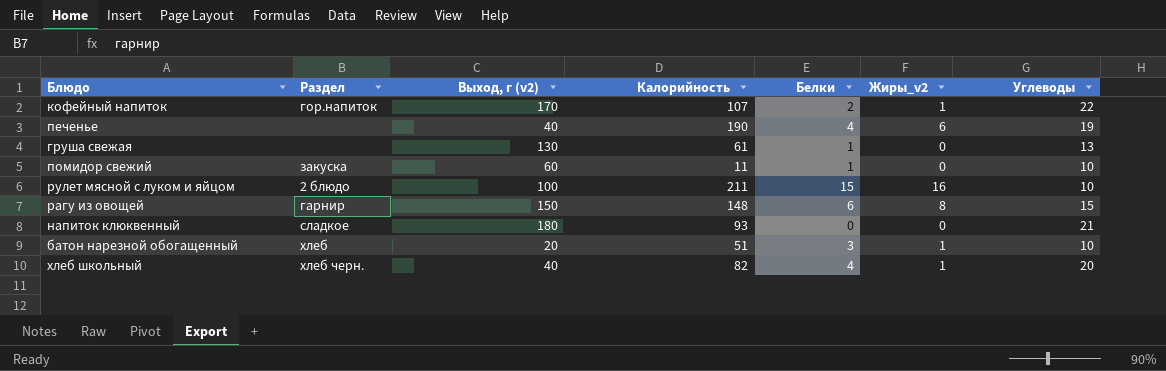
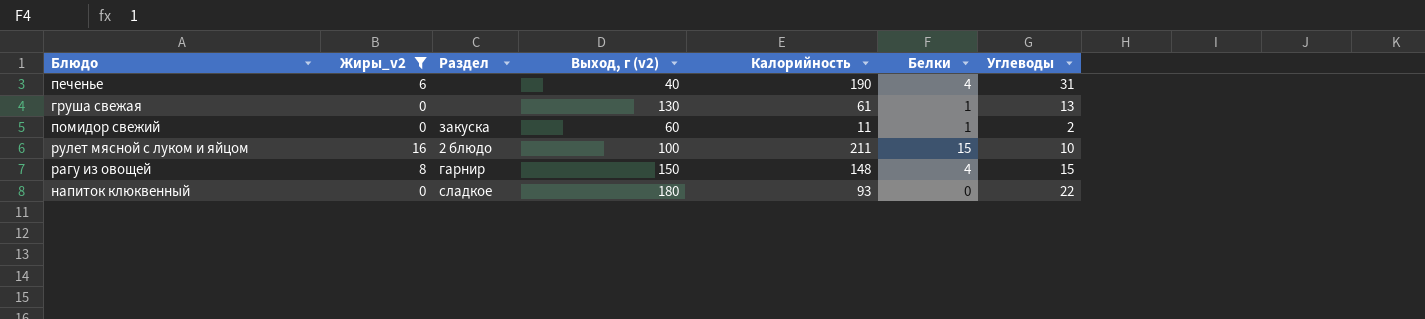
filter: none -> Жиры_v2 != 1
column Жиры_v2 | position: 6 -> 2
печенье | Углеводы: 19 -> 31
помидор свежий | Углеводы: 10 -> 2
рагу из овощей | Белки: 6 -> 4
напиток клюквенный | Углеводы: 21 -> 22

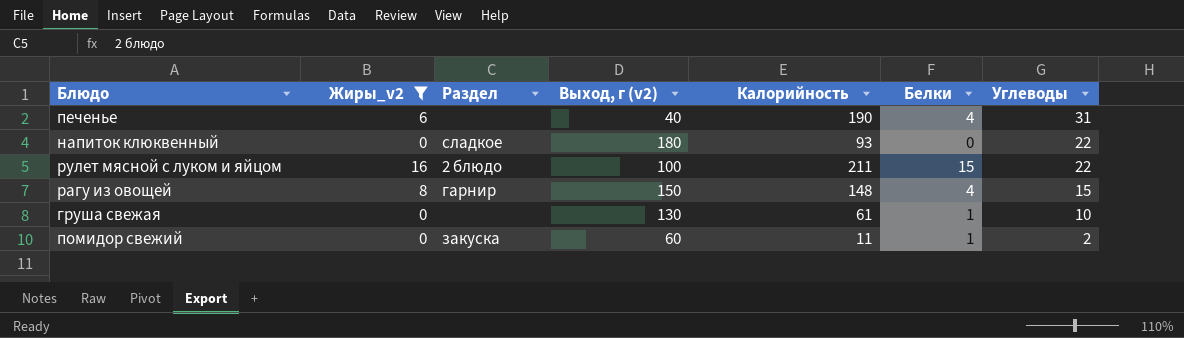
row order: none -> Углеводы descending
рулет мясной с луком и яйцом | Углеводы: 10 -> 22
груша свежая | Углеводы: 13 -> 10

